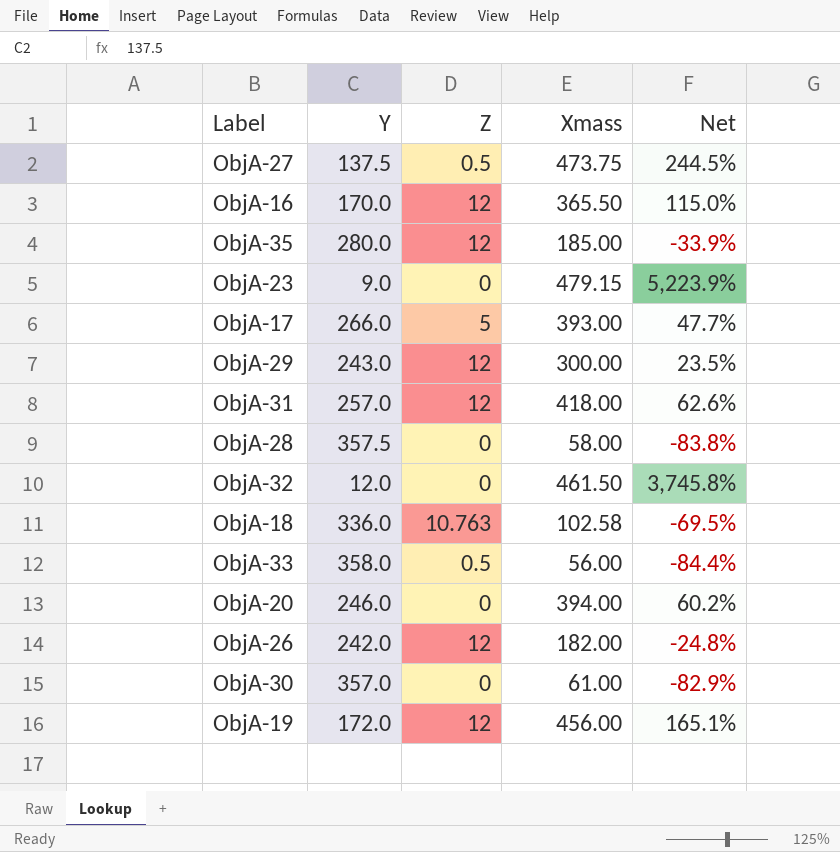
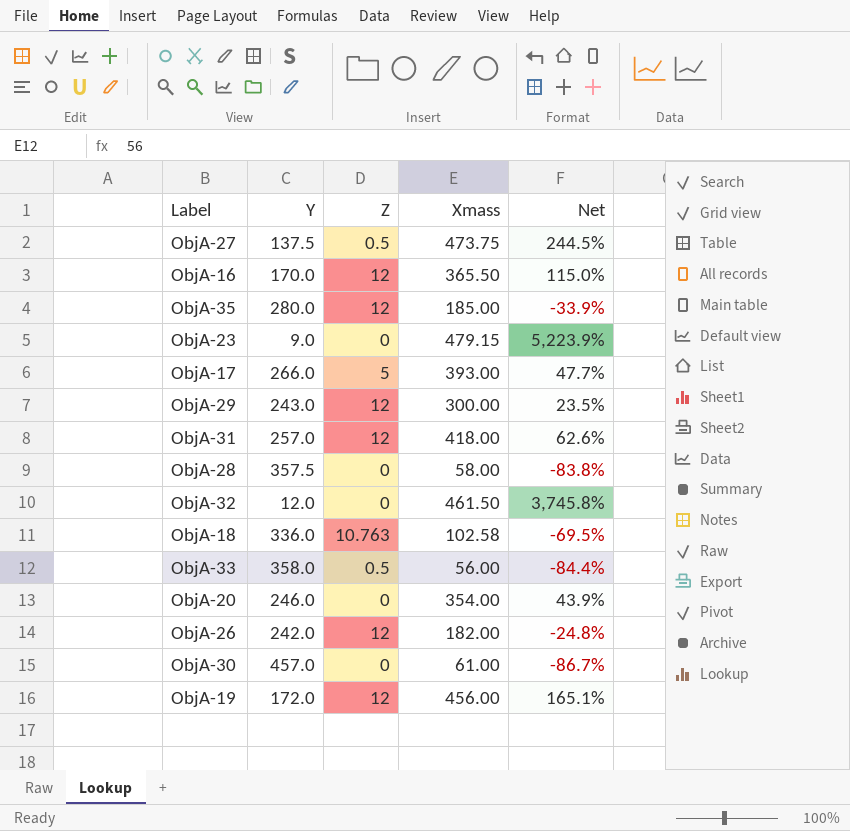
ObjA-20 | Xmass: 394.00 -> 354.00
ObjA-20 | Net: 60.2% -> 43.9%
ObjA-30 | Y: 357.0 -> 457.0
ObjA-30 | Net: -82.9% -> -86.7%

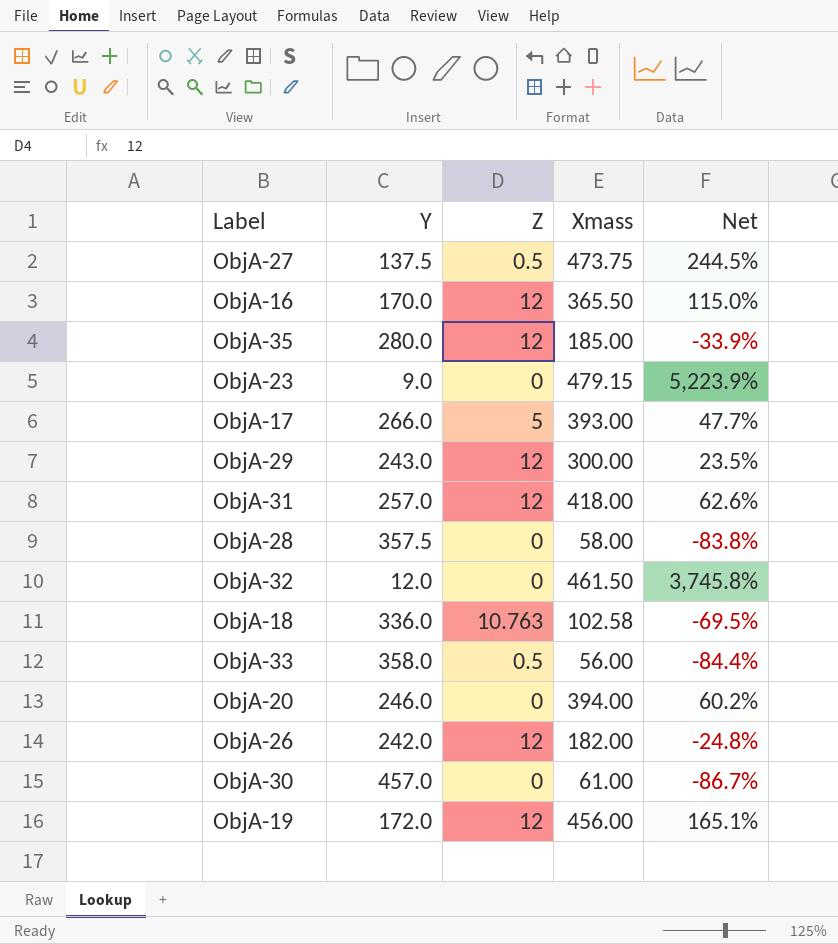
ObjA-20 | Xmass: 354.00 -> 394.00
ObjA-20 | Net: 43.9% -> 60.2%

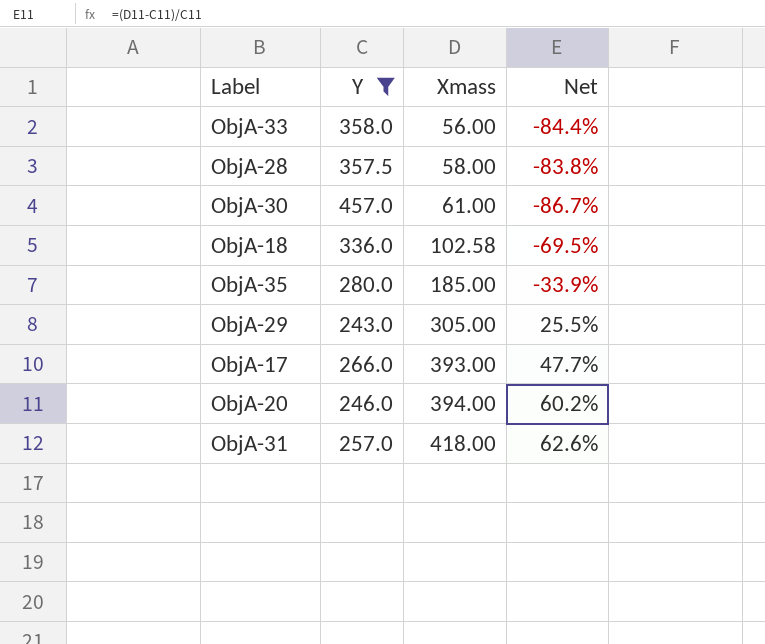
filter: none -> Y >= 243.0
row order: none -> Xmass ascending
column Z | position: 3 -> none
ObjA-29 | Xmass: 300.00 -> 305.00
ObjA-29 | Net: 23.5% -> 25.5%

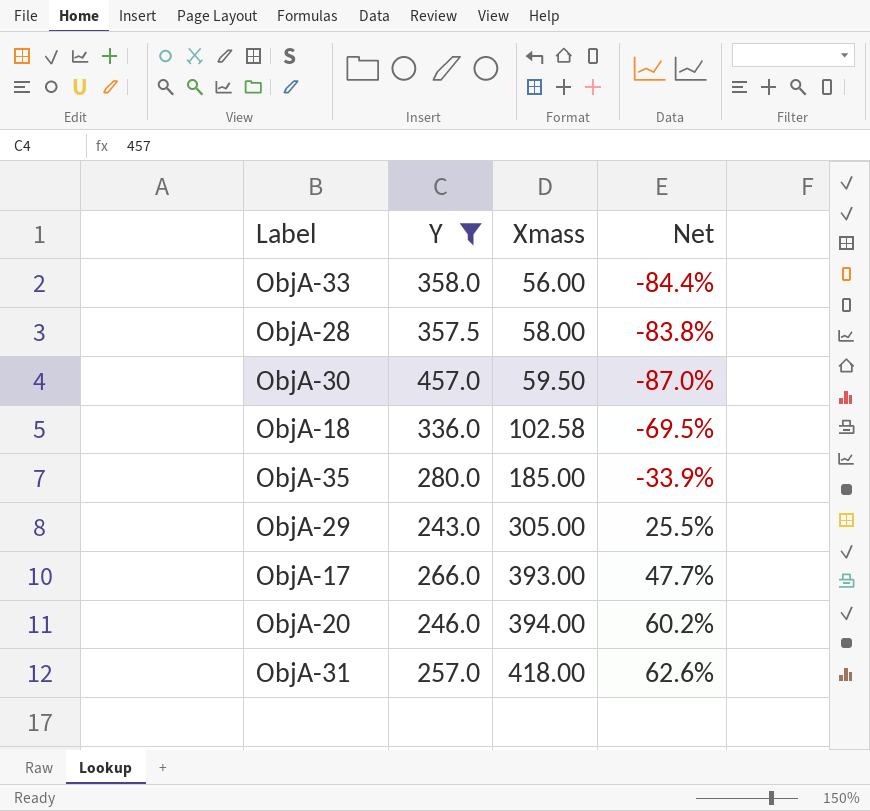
ObjA-30 | Xmass: 61.00 -> 59.50
ObjA-30 | Net: -86.7% -> -87.0%

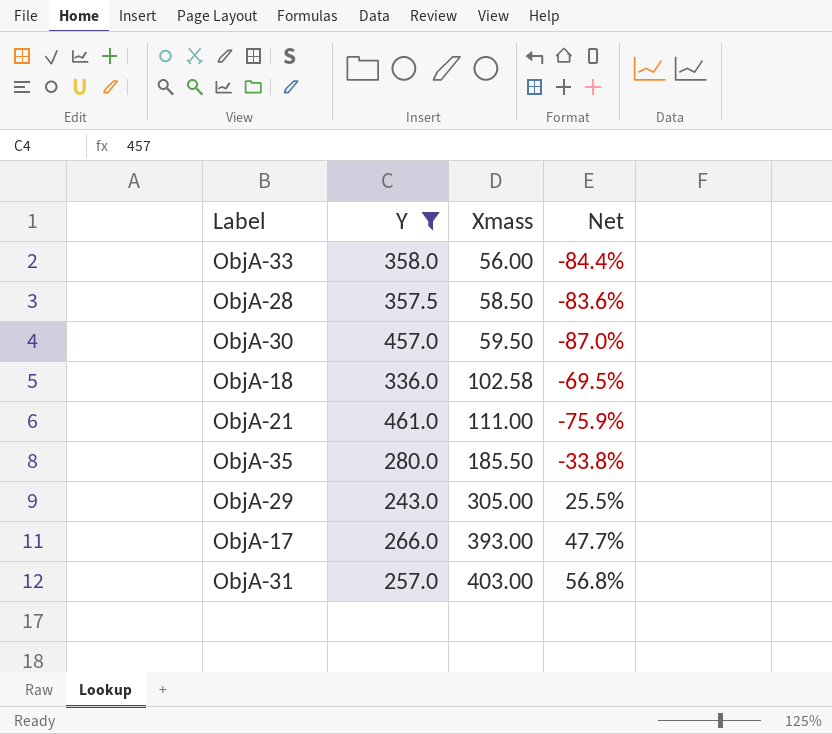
row ObjA-20: 246.0 | 394.00 | 60.2% -> none
ObjA-28 | Xmass: 58.00 -> 58.50
ObjA-28 | Net: -83.8% -> -83.6%
row ObjA-21: none -> 461.0 | 111.00 | -75.9%
ObjA-35 | Xmass: 185.00 -> 185.50
ObjA-35 | Net: -33.9% -> -33.8%
ObjA-31 | Xmass: 418.00 -> 403.00
ObjA-31 | Net: 62.6% -> 56.8%

